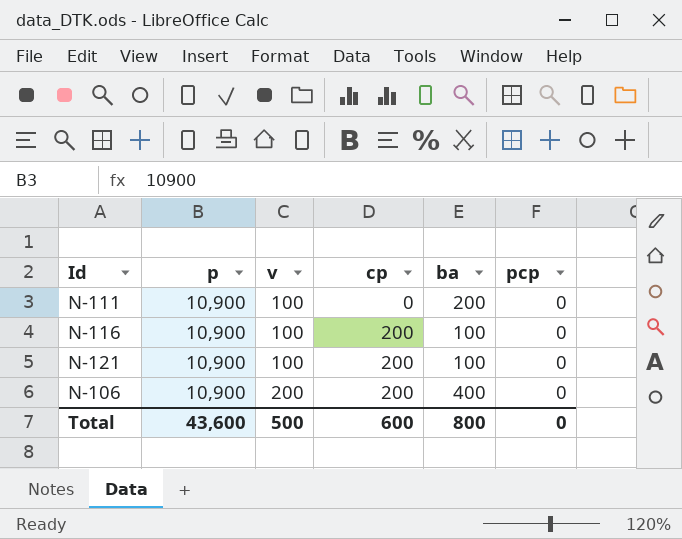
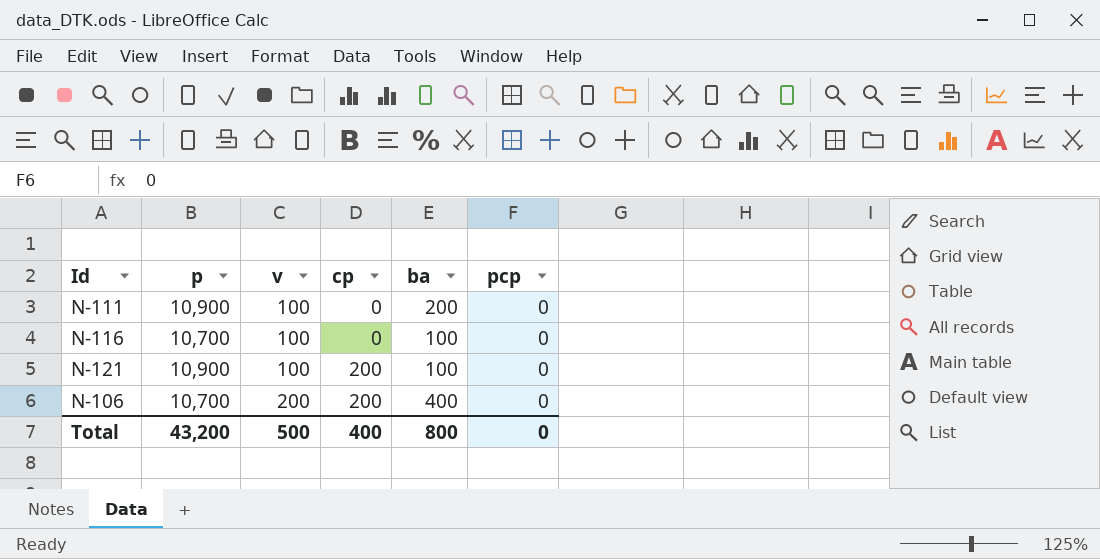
N-116 | p: 10,900 -> 10,700
N-116 | cp: 200 -> 0
N-106 | p: 10,900 -> 10,700
Total | p: 43,600 -> 43,200
Total | cp: 600 -> 400

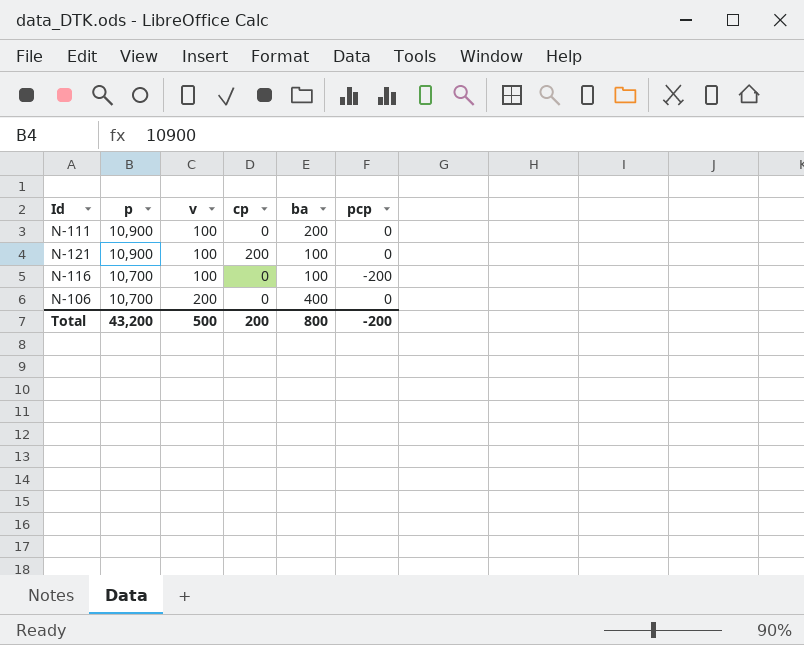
row order: v ascending -> p descending
N-116 | pcp: 0 -> -200
N-106 | cp: 200 -> 0
Total | cp: 400 -> 200
Total | pcp: 0 -> -200

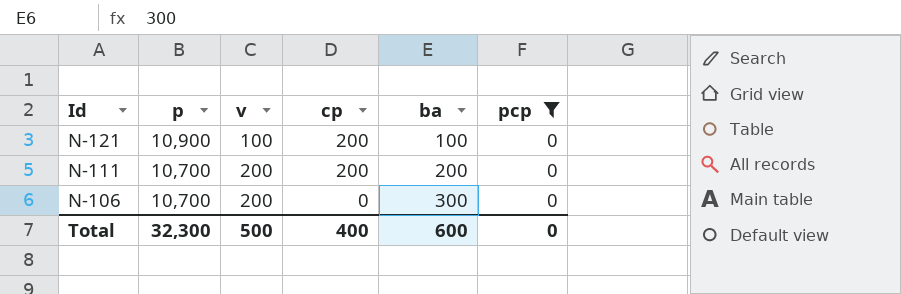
filter: none -> pcp = 0
row order: p descending -> Id descending
N-111 | p: 10,900 -> 10,700
N-111 | v: 100 -> 200
N-111 | cp: 0 -> 200
N-106 | ba: 400 -> 300
Total | p: 43,200 -> 32,300
Total | cp: 200 -> 400
Total | ba: 800 -> 600
Total | pcp: -200 -> 0

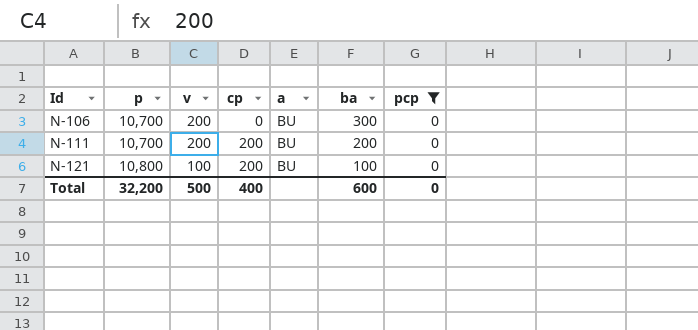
row order: Id descending -> Id ascending
column a | position: none -> 5
N-121 | p: 10,900 -> 10,800
Total | p: 32,300 -> 32,200

